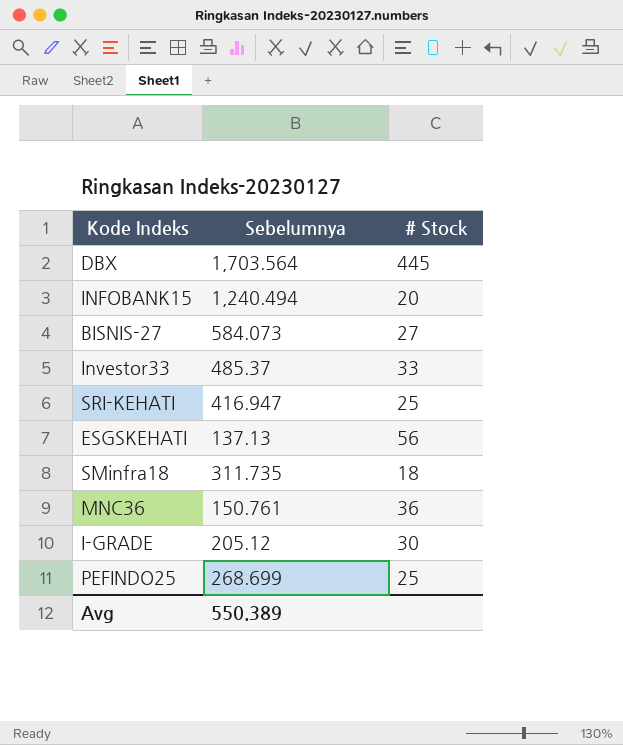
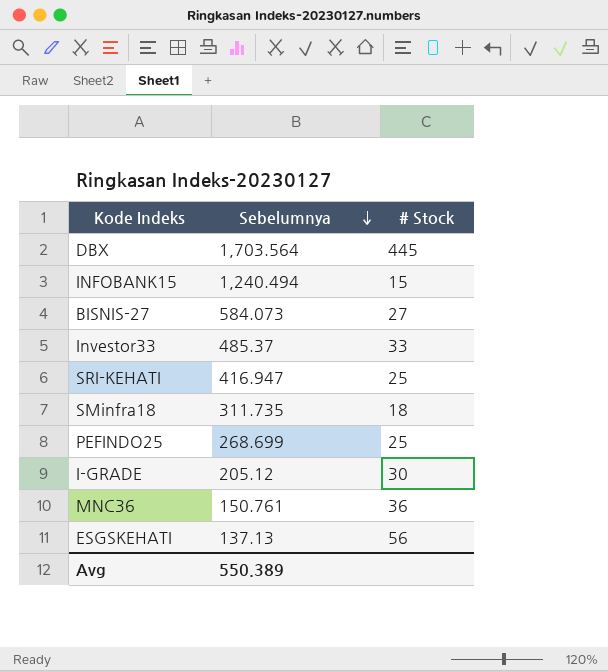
row order: none -> Sebelumnya descending
INFOBANK15 | # Stock: 20 -> 15

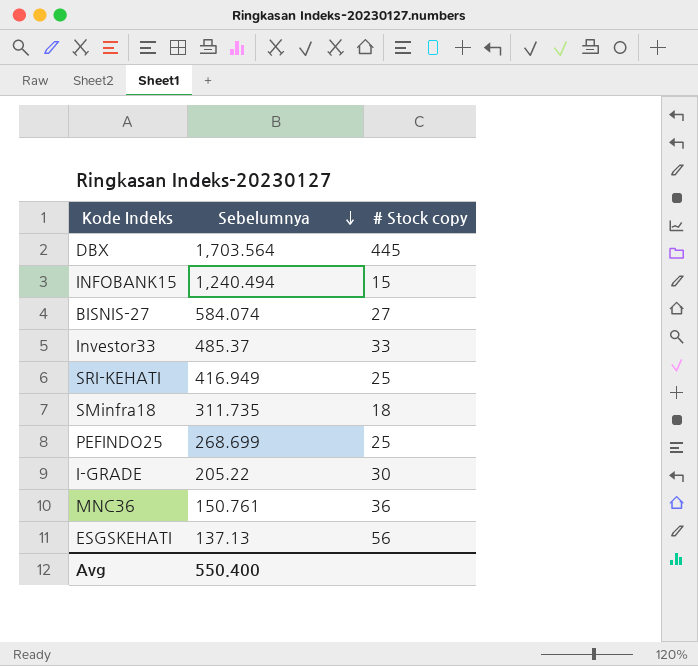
column name: # Stock -> # Stock copy
BISNIS-27 | Sebelumnya: 584.073 -> 584.074
SRI-KEHATI | Sebelumnya: 416.947 -> 416.949
I-GRADE | Sebelumnya: 205.12 -> 205.22
Avg | Sebelumnya: 550.389 -> 550.400

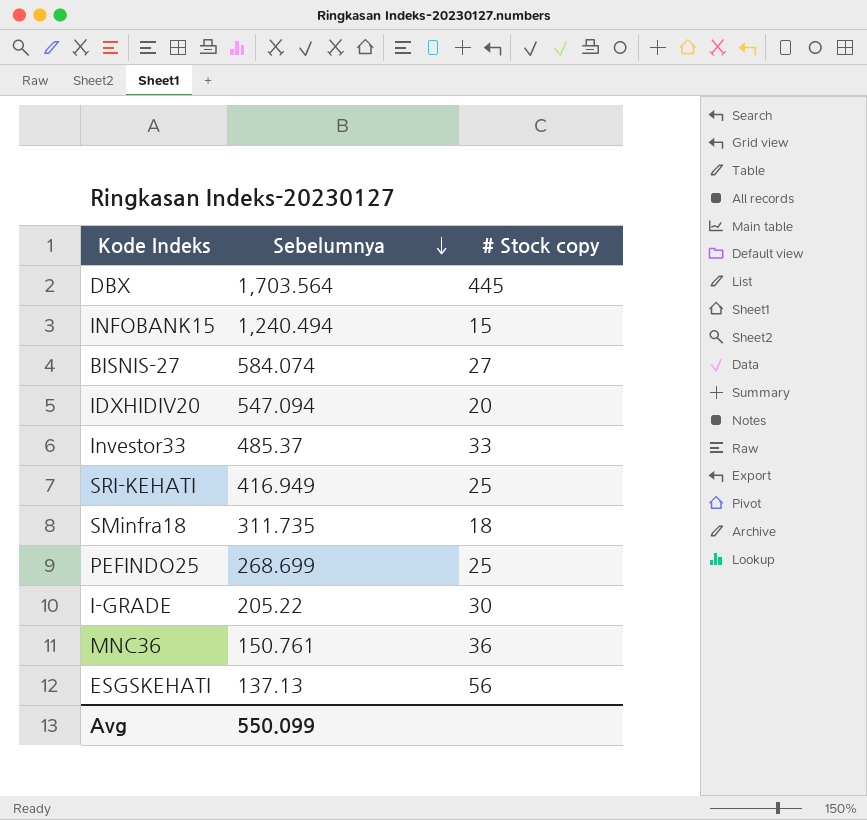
row IDXHIDIV20: none -> 547.094 | 20
Avg | Sebelumnya: 550.400 -> 550.099

